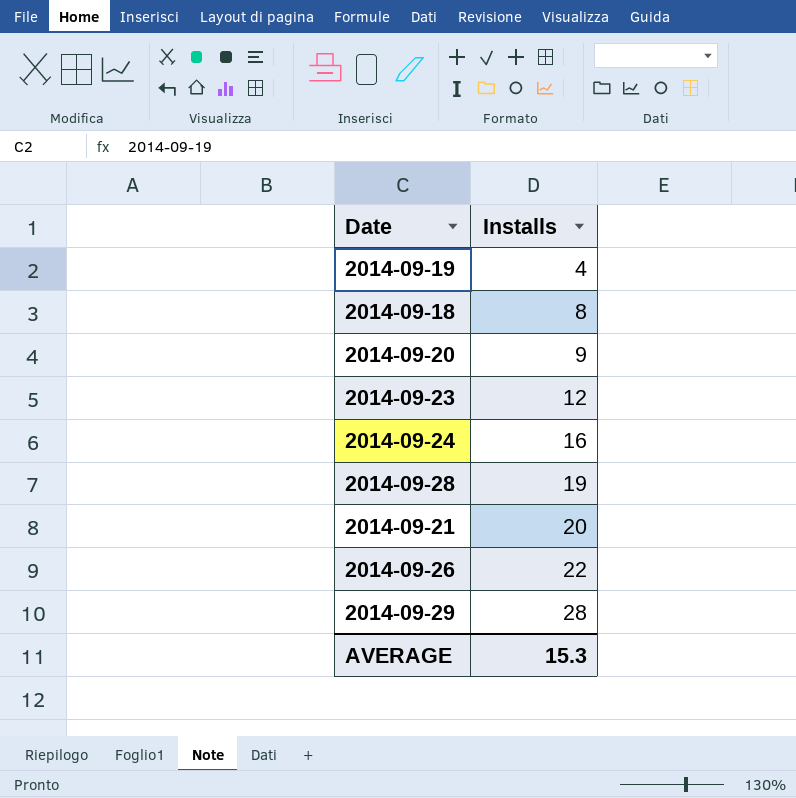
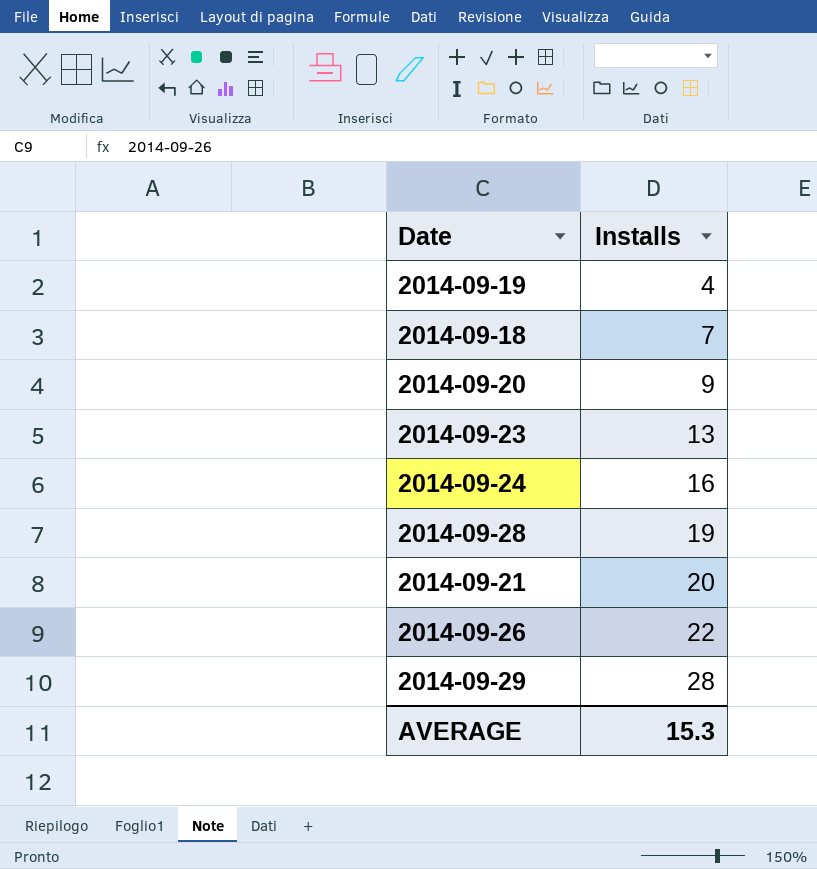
2014-09-18 | Installs: 8 -> 7
2014-09-23 | Installs: 12 -> 13

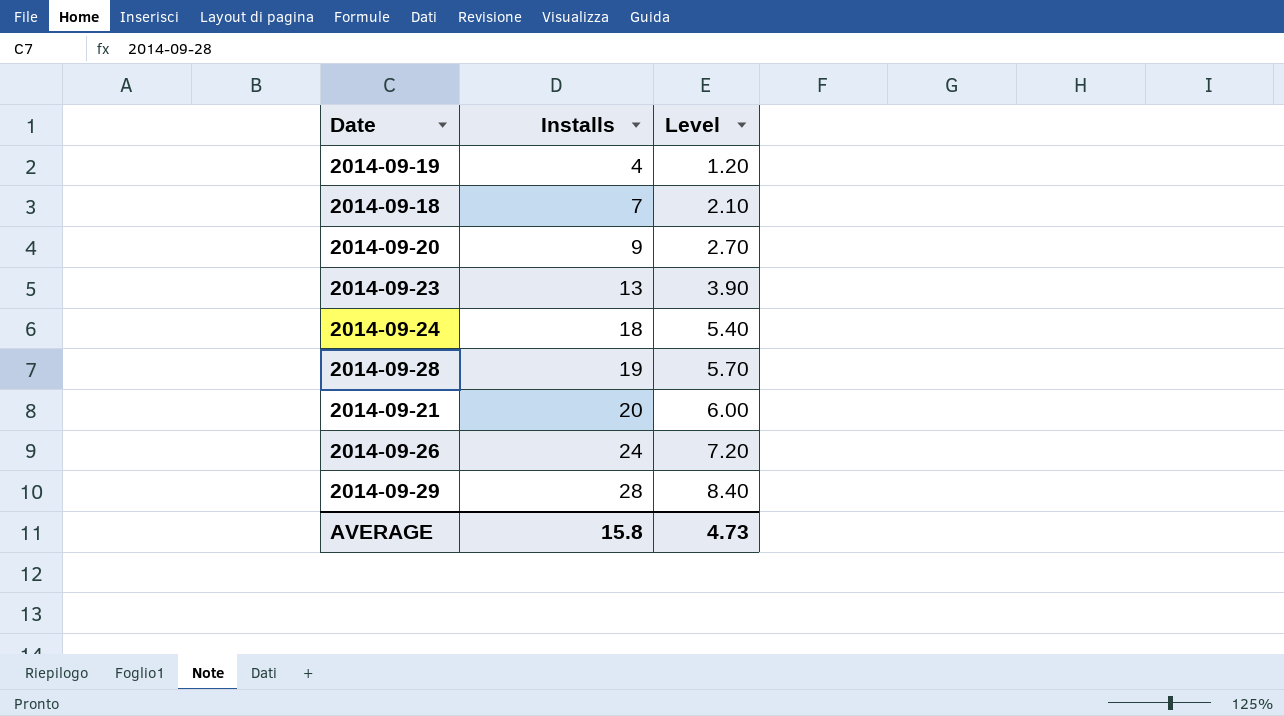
column Level | formula: none -> [Installs] * 0.3
2014-09-24 | Installs: 16 -> 18
2014-09-26 | Installs: 22 -> 24
AVERAGE | Installs: 15.3 -> 15.8

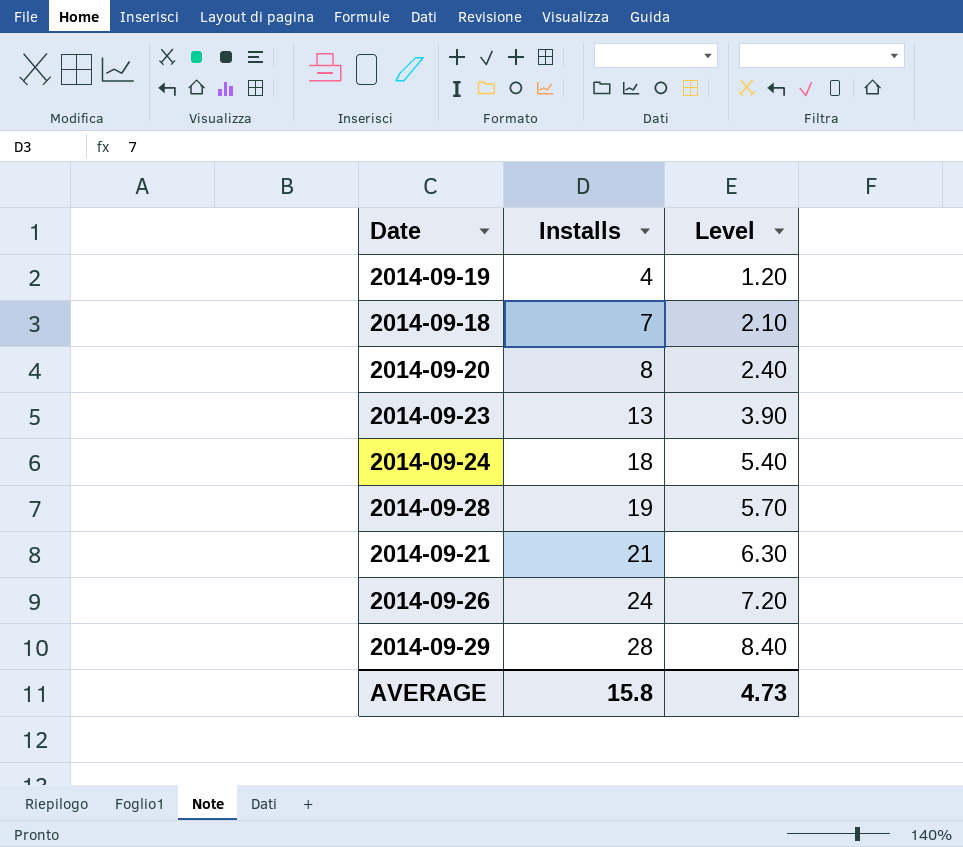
2014-09-20 | Installs: 9 -> 8
2014-09-20 | Level: 2.70 -> 2.40
2014-09-21 | Installs: 20 -> 21
2014-09-21 | Level: 6.00 -> 6.30

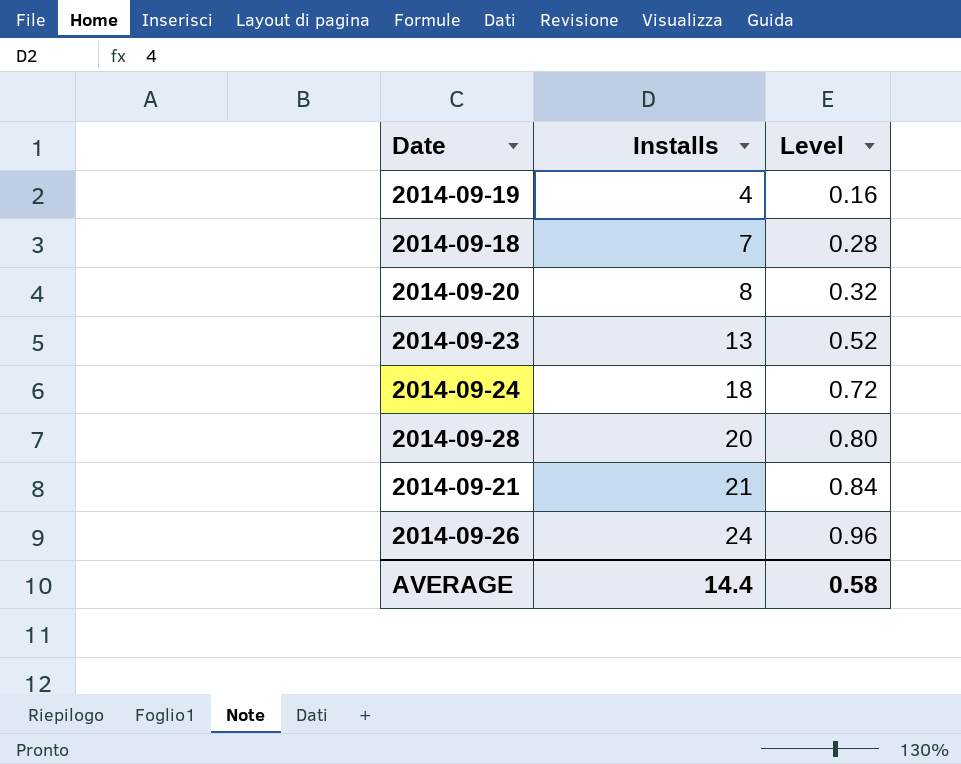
column Level | formula: [Installs] * 0.3 -> [Installs] * 0.04
row 2014-09-29: 28 | 8.40 -> none
2014-09-28 | Installs: 19 -> 20
AVERAGE | Installs: 15.8 -> 14.4
AVERAGE | Level: 4.73 -> 0.58

